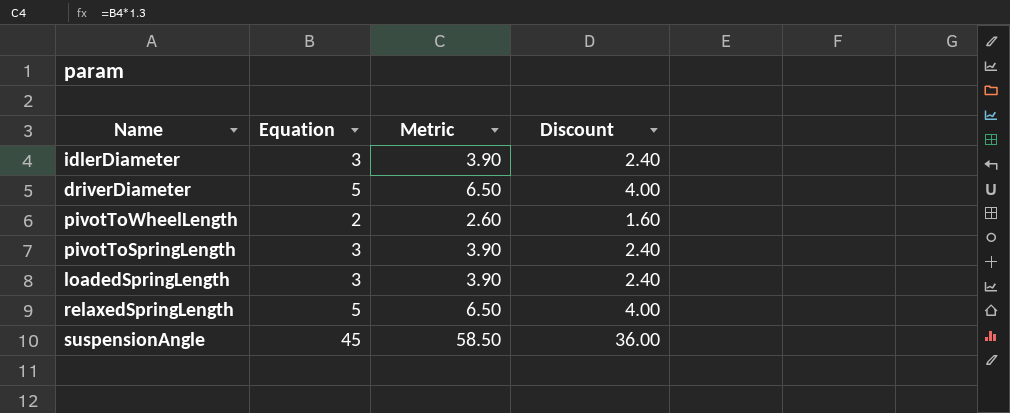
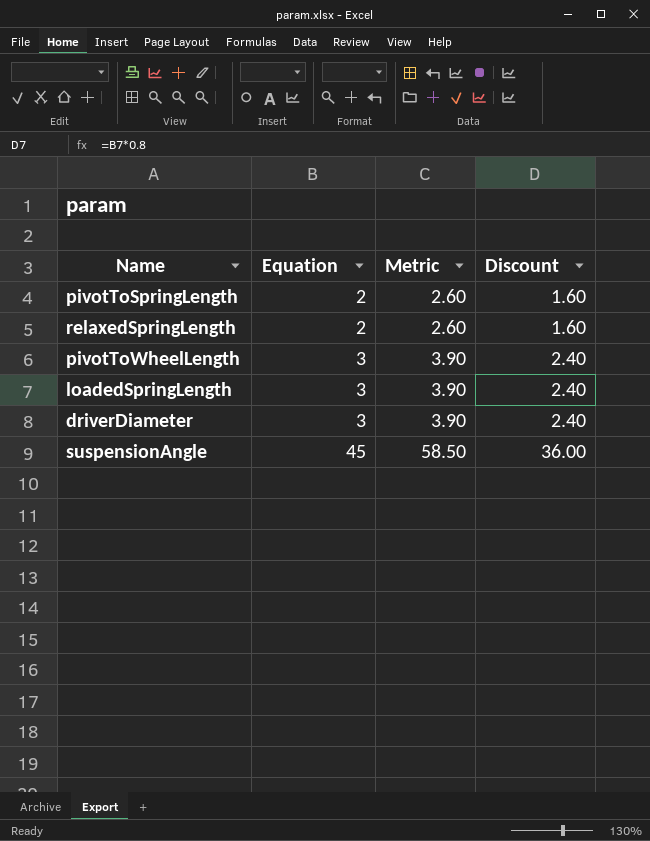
row order: none -> Equation ascending
row idlerDiameter: 3 | 3.90 | 2.40 -> none
pivotToSpringLength | Equation: 3 -> 2
pivotToSpringLength | Metric: 3.90 -> 2.60
pivotToSpringLength | Discount: 2.40 -> 1.60
relaxedSpringLength | Equation: 5 -> 2
relaxedSpringLength | Metric: 6.50 -> 2.60
relaxedSpringLength | Discount: 4.00 -> 1.60
pivotToWheelLength | Equation: 2 -> 3
pivotToWheelLength | Metric: 2.60 -> 3.90
pivotToWheelLength | Discount: 1.60 -> 2.40
driverDiameter | Equation: 5 -> 3
driverDiameter | Metric: 6.50 -> 3.90
driverDiameter | Discount: 4.00 -> 2.40

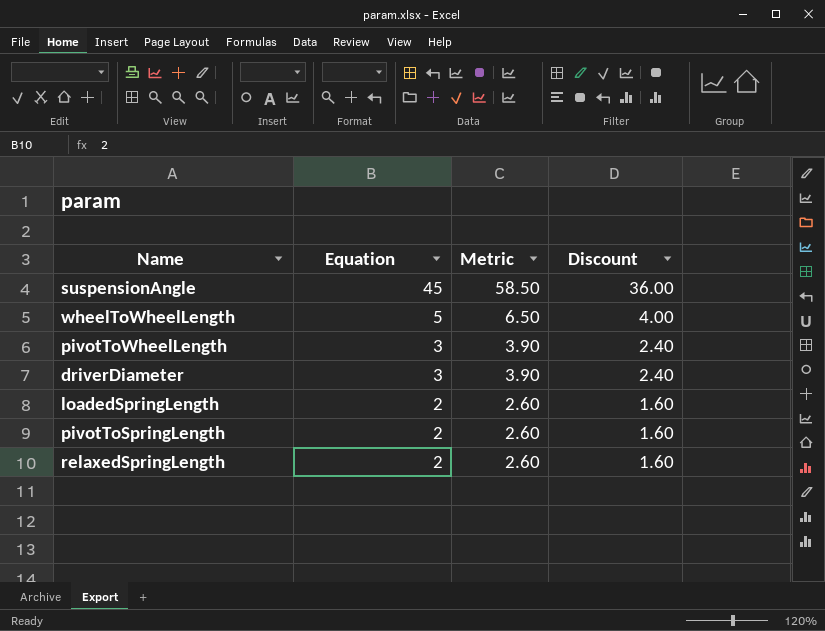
row order: Equation ascending -> Equation descending
row wheelToWheelLength: none -> 5 | 6.50 | 4.00
loadedSpringLength | Equation: 3 -> 2
loadedSpringLength | Metric: 3.90 -> 2.60
loadedSpringLength | Discount: 2.40 -> 1.60

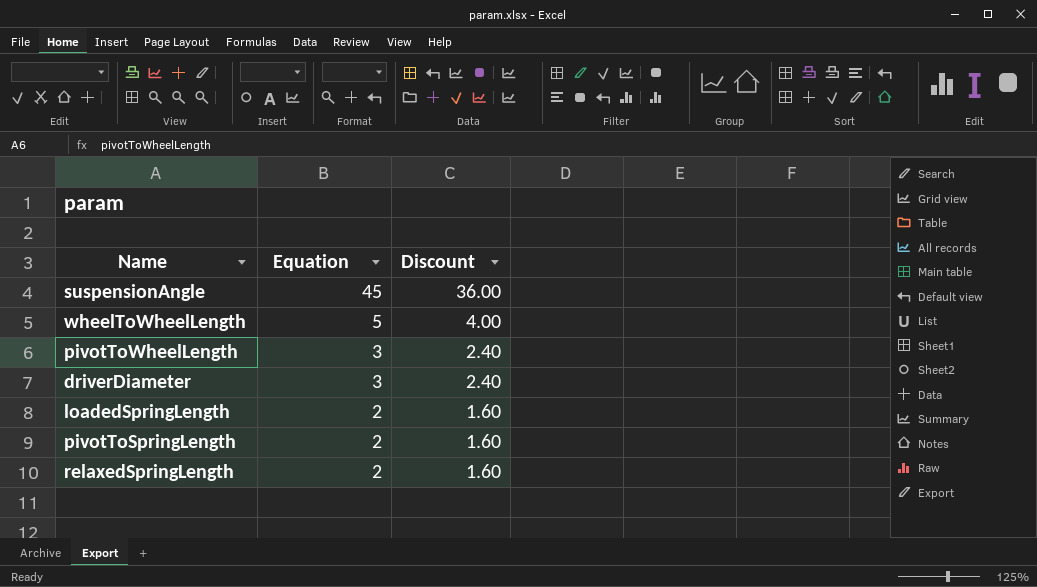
column Metric | formula: [Equation] * 1.3 -> none

